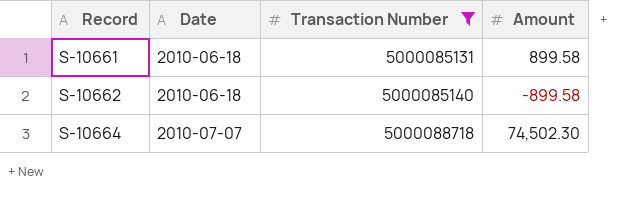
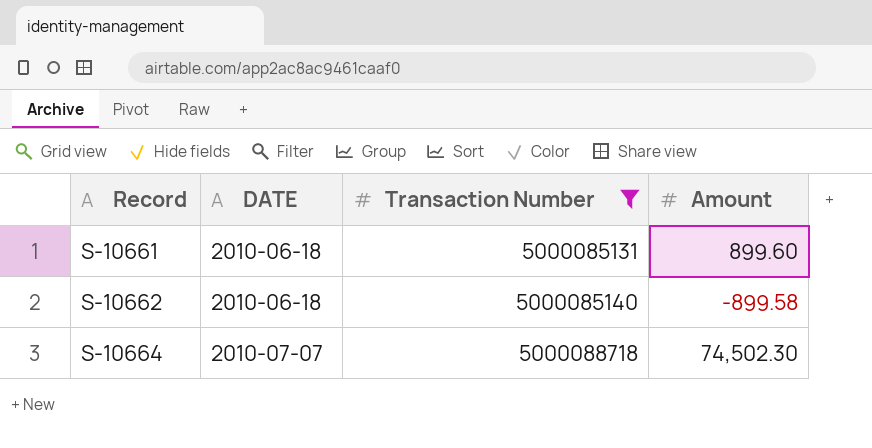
column name: Date -> DATE
S-10661 | Amount: 899.58 -> 899.60

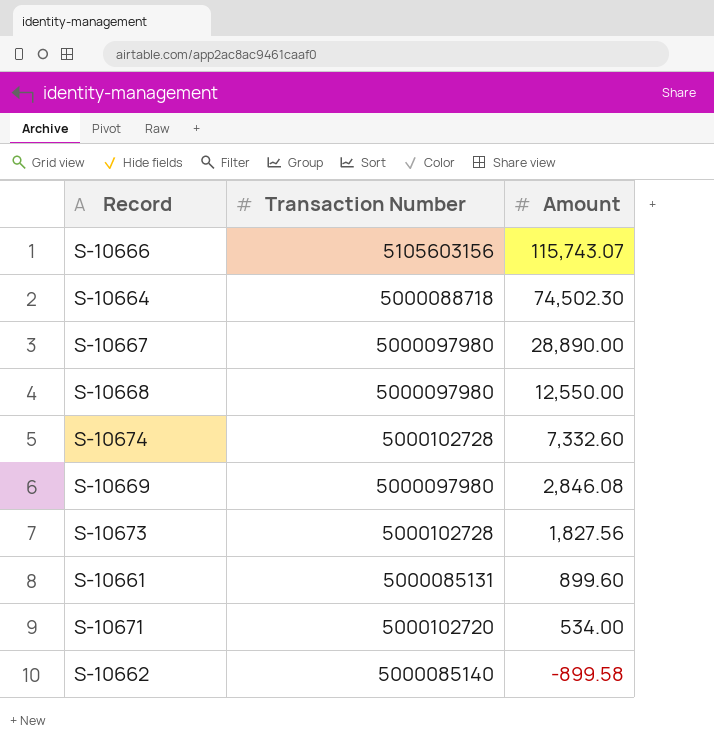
filter: Transaction Number <= 5000088718 -> none
row order: Record ascending -> Amount descending
column DATE | position: 2 -> none

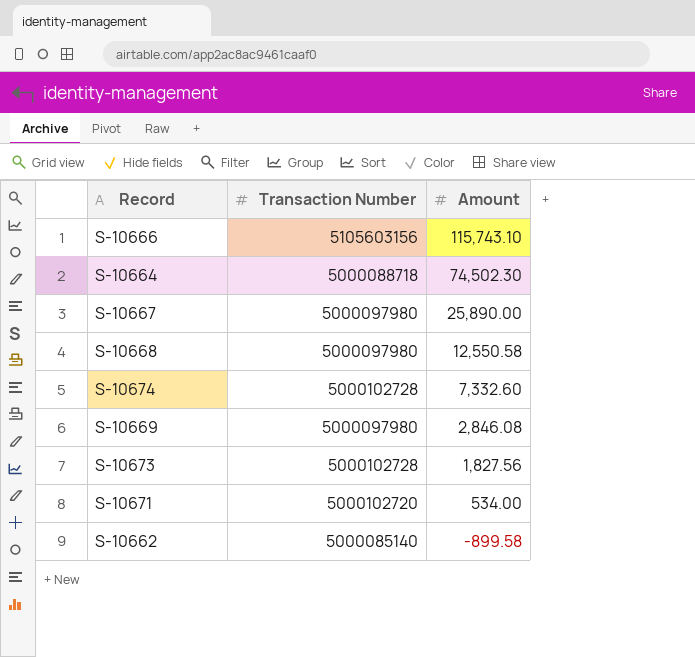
row S-10661: 5000085131 | 899.60 -> none
S-10666 | Amount: 115,743.07 -> 115,743.10
S-10667 | Amount: 28,890.00 -> 25,890.00
S-10668 | Amount: 12,550.00 -> 12,550.58

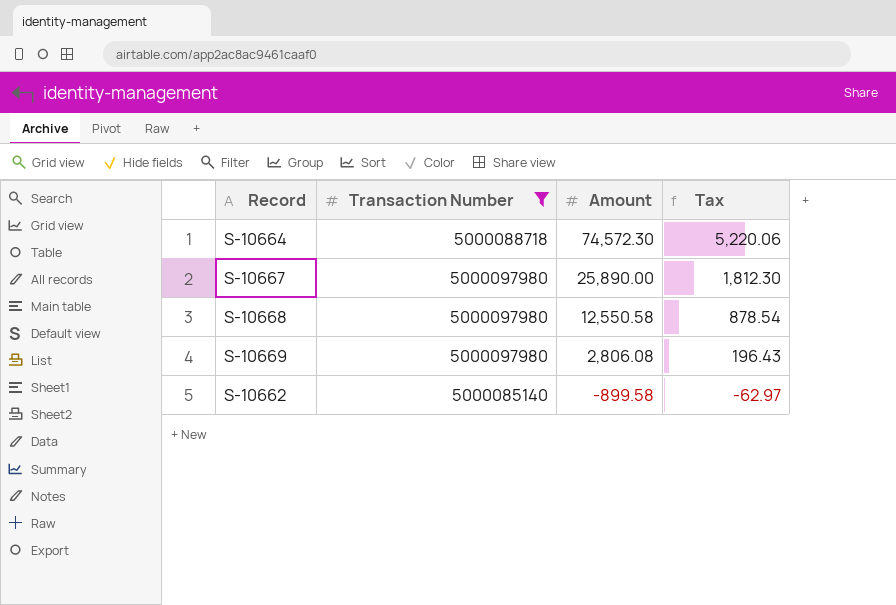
filter: none -> Transaction Number <= 5000097980
column Tax | formula: none -> [Amount] * 0.07
S-10664 | Amount: 74,502.30 -> 74,572.30
S-10669 | Amount: 2,846.08 -> 2,806.08

